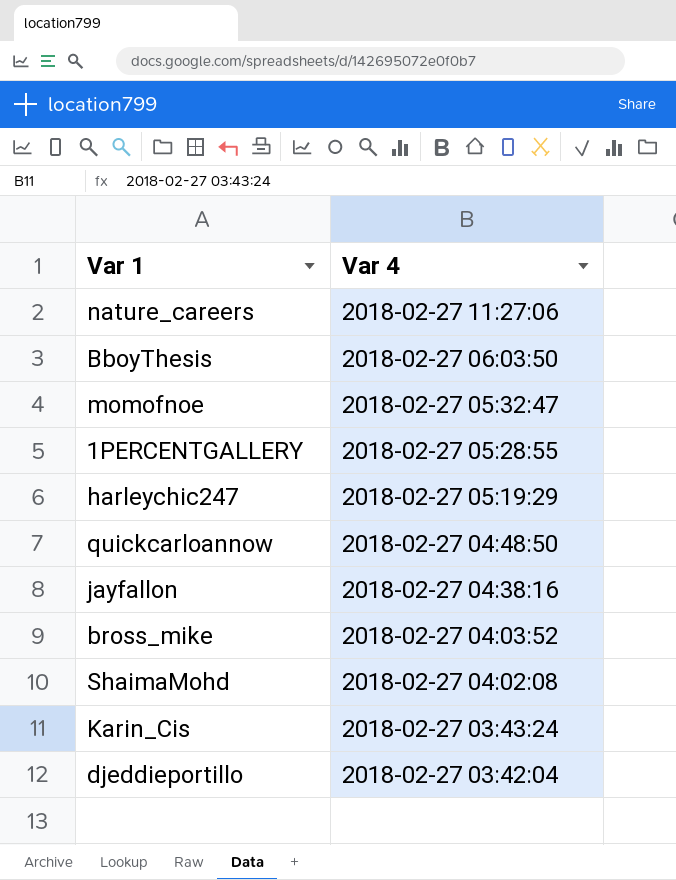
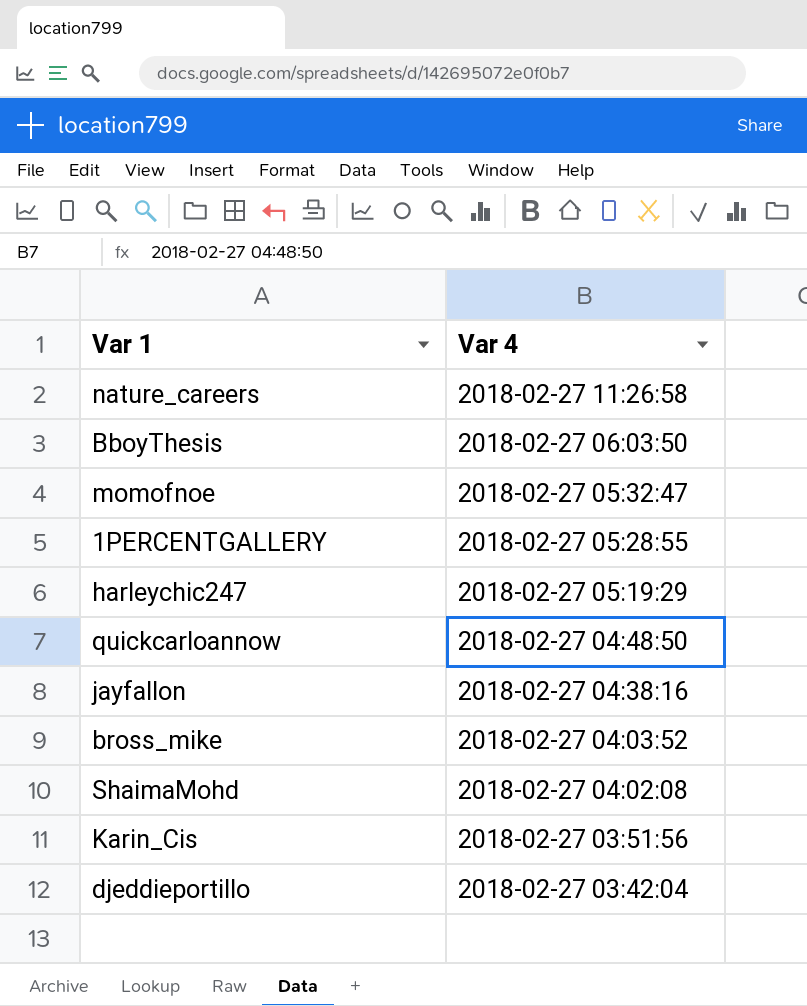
nature_careers | Var 4: 2018-02-27 11:27:06 -> 2018-02-27 11:26:58
Karin_Cis | Var 4: 2018-02-27 03:43:24 -> 2018-02-27 03:51:56

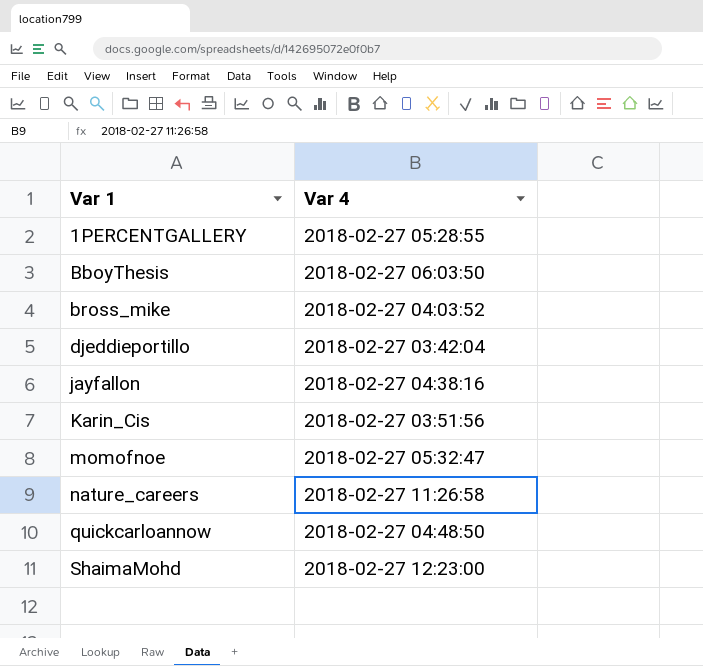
row order: Var 4 descending -> Var 1 ascending
row harleychic247: 2018-02-27 05:19:29 -> none
ShaimaMohd | Var 4: 2018-02-27 04:02:08 -> 2018-02-27 12:23:00

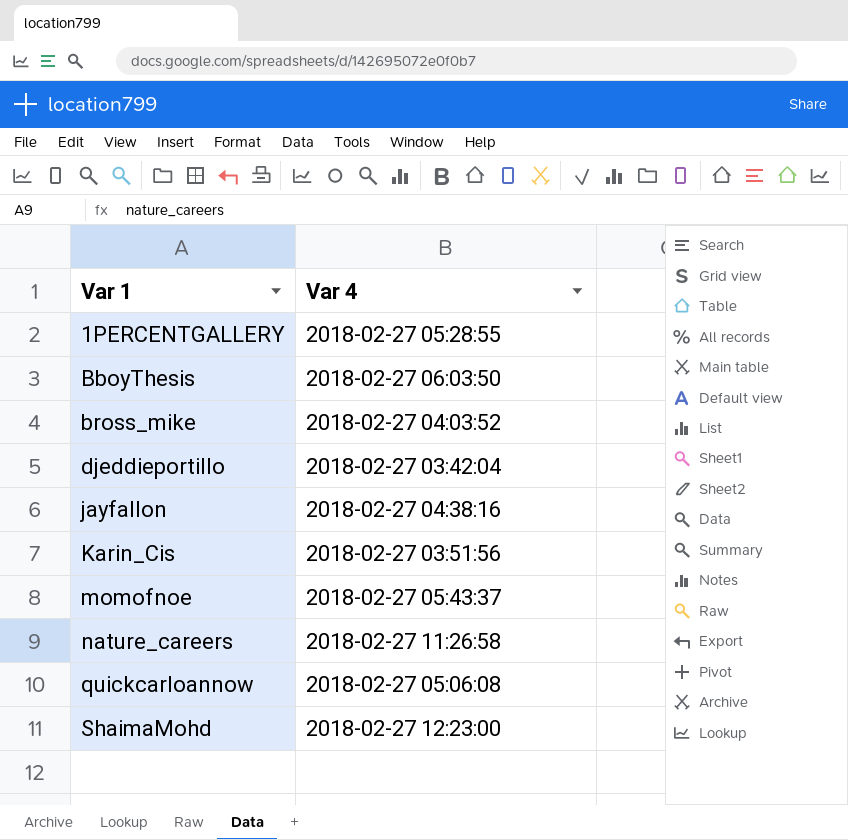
momofnoe | Var 4: 2018-02-27 05:32:47 -> 2018-02-27 05:43:37
quickcarloannow | Var 4: 2018-02-27 04:48:50 -> 2018-02-27 05:06:08

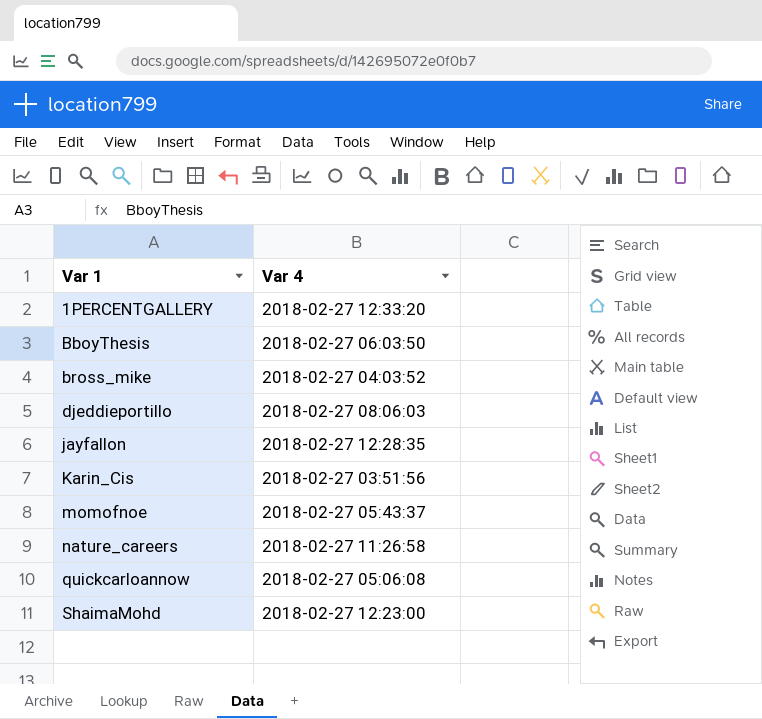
1PERCENTGALLERY | Var 4: 2018-02-27 05:28:55 -> 2018-02-27 12:33:20
djeddieportillo | Var 4: 2018-02-27 03:42:04 -> 2018-02-27 08:06:03
jayfallon | Var 4: 2018-02-27 04:38:16 -> 2018-02-27 12:28:35

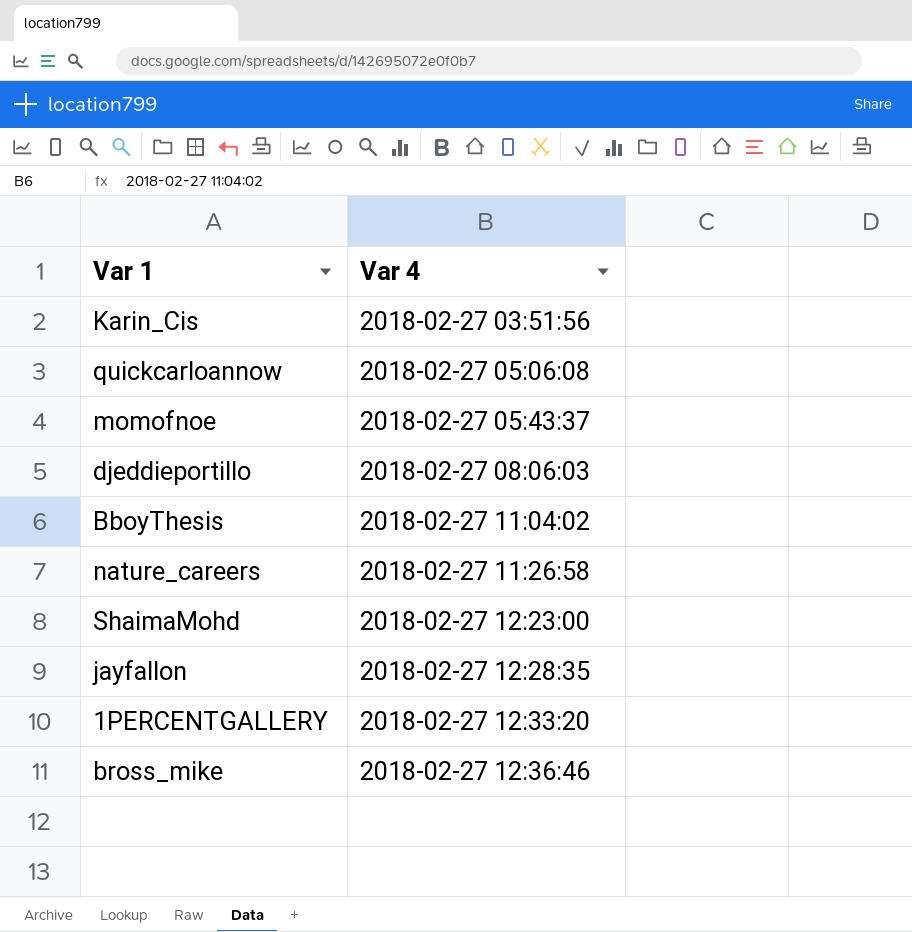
row order: Var 1 ascending -> Var 4 ascending
BboyThesis | Var 4: 2018-02-27 06:03:50 -> 2018-02-27 11:04:02
bross_mike | Var 4: 2018-02-27 04:03:52 -> 2018-02-27 12:36:46

